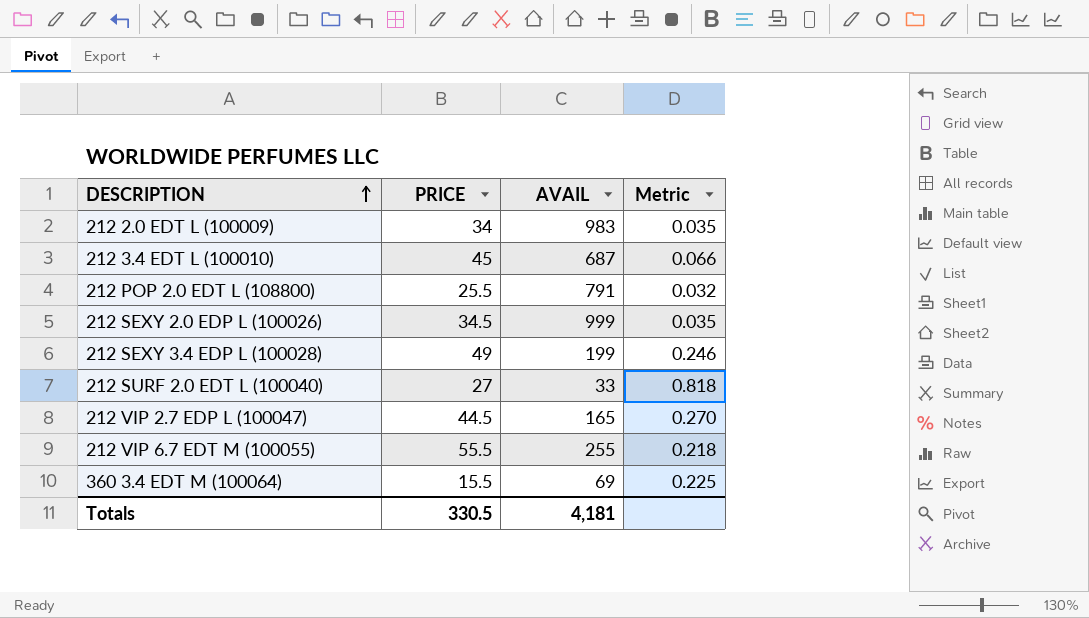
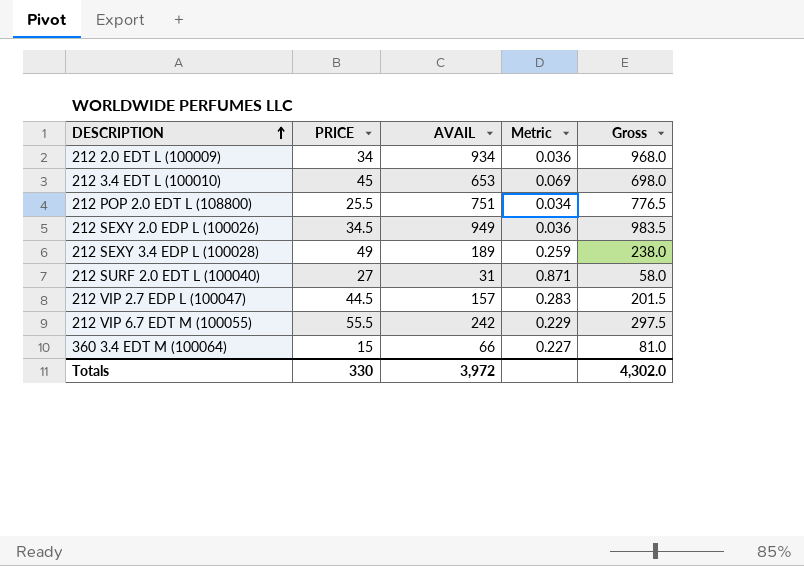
column Gross | formula: none -> [PRICE] + [AVAIL]
212 2.0 EDT L (100009) | AVAIL: 983 -> 934
212 2.0 EDT L (100009) | Metric: 0.035 -> 0.036
212 3.4 EDT L (100010) | AVAIL: 687 -> 653
212 3.4 EDT L (100010) | Metric: 0.066 -> 0.069
212 POP 2.0 EDT L (108800) | AVAIL: 791 -> 751
212 POP 2.0 EDT L (108800) | Metric: 0.032 -> 0.034
212 SEXY 2.0 EDP L (100026) | AVAIL: 999 -> 949
212 SEXY 2.0 EDP L (100026) | Metric: 0.035 -> 0.036
212 SEXY 3.4 EDP L (100028) | AVAIL: 199 -> 189
212 SEXY 3.4 EDP L (100028) | Metric: 0.246 -> 0.259
212 SURF 2.0 EDT L (100040) | AVAIL: 33 -> 31
212 SURF 2.0 EDT L (100040) | Metric: 0.818 -> 0.871
212 VIP 2.7 EDP L (100047) | AVAIL: 165 -> 157
212 VIP 2.7 EDP L (100047) | Metric: 0.270 -> 0.283
212 VIP 6.7 EDT M (100055) | AVAIL: 255 -> 242
212 VIP 6.7 EDT M (100055) | Metric: 0.218 -> 0.229
360 3.4 EDT M (100064) | PRICE: 15.5 -> 15
360 3.4 EDT M (100064) | AVAIL: 69 -> 66
360 3.4 EDT M (100064) | Metric: 0.225 -> 0.227
Totals | PRICE: 330.5 -> 330
Totals | AVAIL: 4,181 -> 3,972

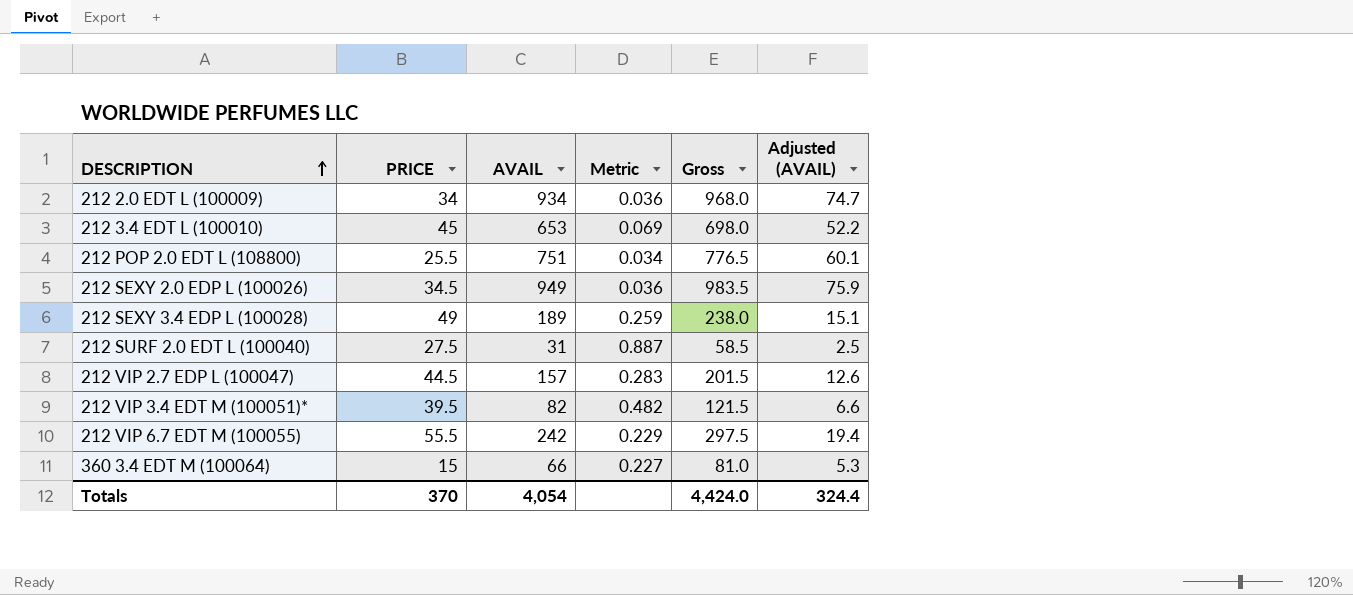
column Adjusted (AVAIL) | formula: none -> [AVAIL] * 0.08
212 SURF 2.0 EDT L (100040) | PRICE: 27 -> 27.5
212 SURF 2.0 EDT L (100040) | Metric: 0.871 -> 0.887
212 SURF 2.0 EDT L (100040) | Gross: 58.0 -> 58.5
row 212 VIP 3.4 EDT M (100051)*: none -> 39.5 | 82 | 0.482 | 121.5 | 6.6
Totals | PRICE: 330 -> 370
Totals | AVAIL: 3,972 -> 4,054
Totals | Gross: 4,302.0 -> 4,424.0

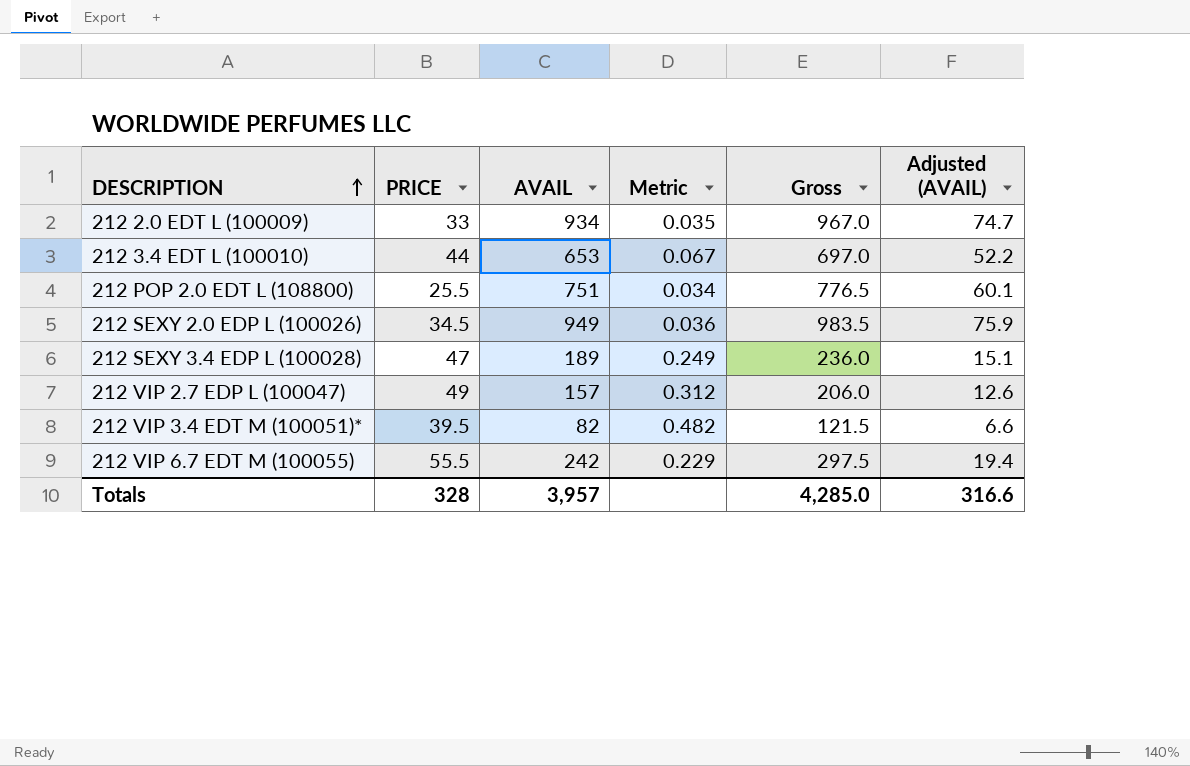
row 212 SURF 2.0 EDT L (100040): 27.5 | 31 | 0.887 | 58.5 | 2.5 -> none
row 360 3.4 EDT M (100064): 15 | 66 | 0.227 | 81.0 | 5.3 -> none
212 2.0 EDT L (100009) | PRICE: 34 -> 33
212 2.0 EDT L (100009) | Metric: 0.036 -> 0.035
212 2.0 EDT L (100009) | Gross: 968.0 -> 967.0
212 3.4 EDT L (100010) | PRICE: 45 -> 44
212 3.4 EDT L (100010) | Metric: 0.069 -> 0.067
212 3.4 EDT L (100010) | Gross: 698.0 -> 697.0
212 SEXY 3.4 EDP L (100028) | PRICE: 49 -> 47
212 SEXY 3.4 EDP L (100028) | Metric: 0.259 -> 0.249
212 SEXY 3.4 EDP L (100028) | Gross: 238.0 -> 236.0
212 VIP 2.7 EDP L (100047) | PRICE: 44.5 -> 49
212 VIP 2.7 EDP L (100047) | Metric: 0.283 -> 0.312
212 VIP 2.7 EDP L (100047) | Gross: 201.5 -> 206.0
Totals | PRICE: 370 -> 328
Totals | AVAIL: 4,054 -> 3,957
Totals | Gross: 4,424.0 -> 4,285.0
Totals | Adjusted (AVAIL): 324.4 -> 316.6

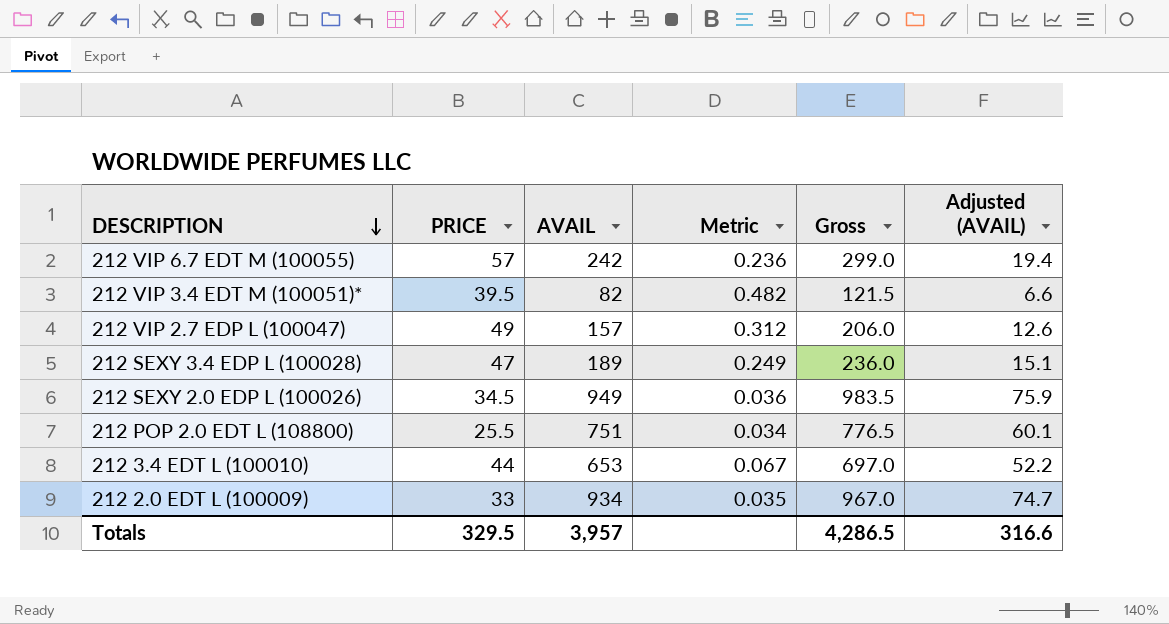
row order: DESCRIPTION ascending -> DESCRIPTION descending
212 VIP 6.7 EDT M (100055) | PRICE: 55.5 -> 57
212 VIP 6.7 EDT M (100055) | Metric: 0.229 -> 0.236
212 VIP 6.7 EDT M (100055) | Gross: 297.5 -> 299.0
Totals | PRICE: 328 -> 329.5
Totals | Gross: 4,285.0 -> 4,286.5

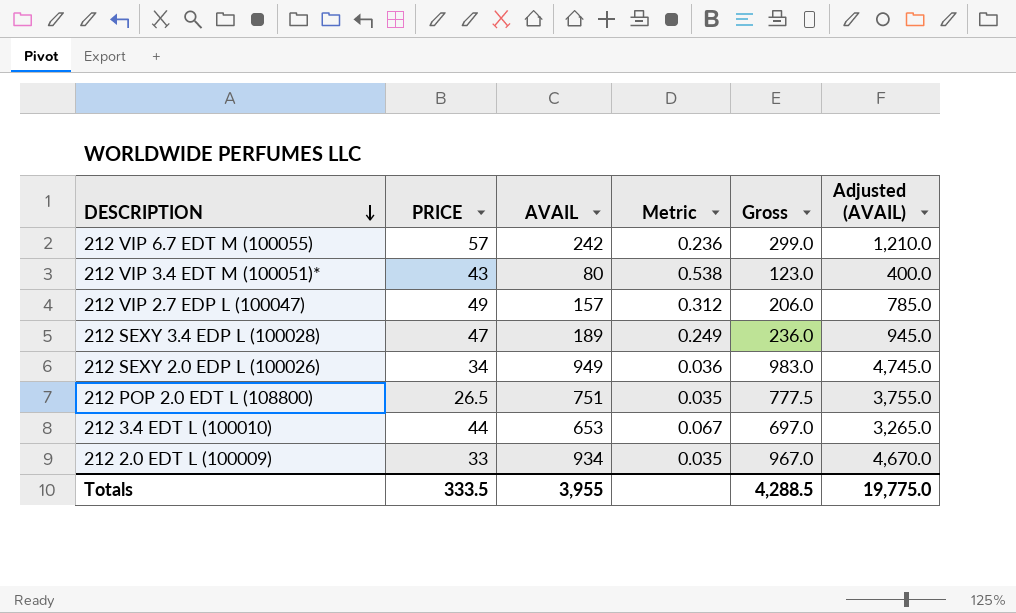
column Adjusted (AVAIL) | formula: [AVAIL] * 0.08 -> [AVAIL] * 5
212 VIP 3.4 EDT M (100051)* | PRICE: 39.5 -> 43
212 VIP 3.4 EDT M (100051)* | AVAIL: 82 -> 80
212 VIP 3.4 EDT M (100051)* | Metric: 0.482 -> 0.538
212 VIP 3.4 EDT M (100051)* | Gross: 121.5 -> 123.0
212 SEXY 2.0 EDP L (100026) | PRICE: 34.5 -> 34
212 SEXY 2.0 EDP L (100026) | Gross: 983.5 -> 983.0
212 POP 2.0 EDT L (108800) | PRICE: 25.5 -> 26.5
212 POP 2.0 EDT L (108800) | Metric: 0.034 -> 0.035
212 POP 2.0 EDT L (108800) | Gross: 776.5 -> 777.5
Totals | PRICE: 329.5 -> 333.5
Totals | AVAIL: 3,957 -> 3,955
Totals | Gross: 4,286.5 -> 4,288.5
Totals | Adjusted (AVAIL): 316.6 -> 19,775.0

